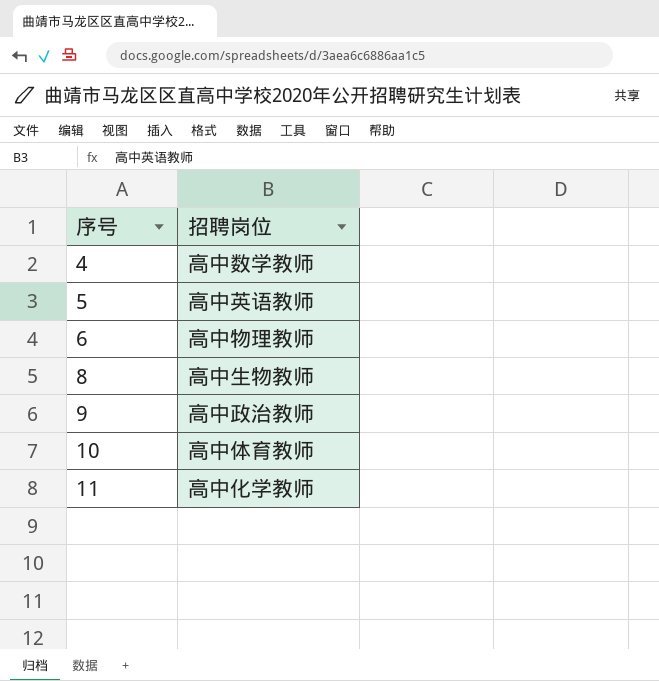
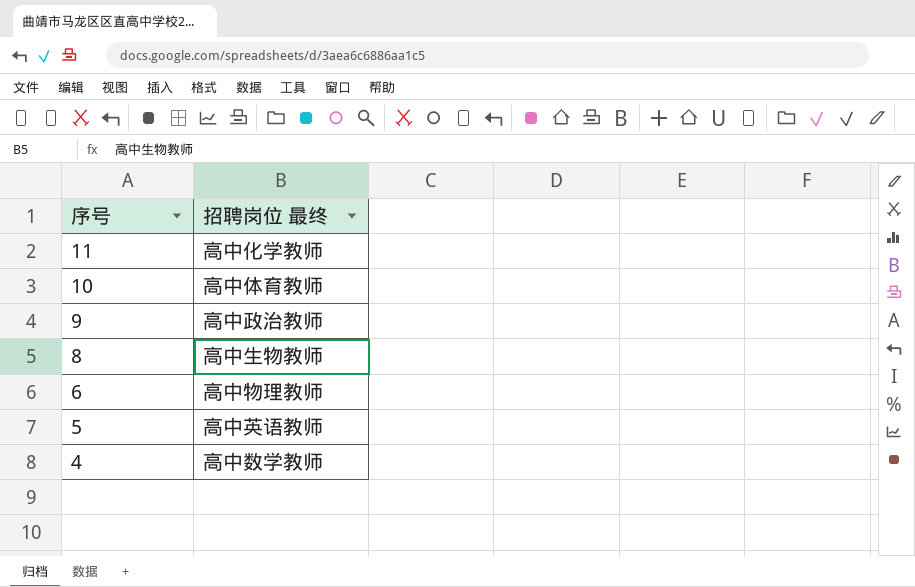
row order: 序号 ascending -> 序号 descending
column name: 招聘岗位 -> 招聘岗位 最终

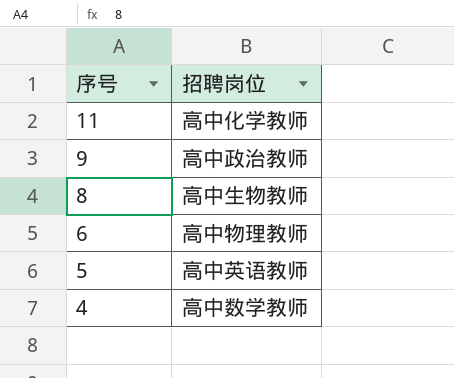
column name: 招聘岗位 最终 -> 招聘岗位
row 10: 高中体育教师 -> none

